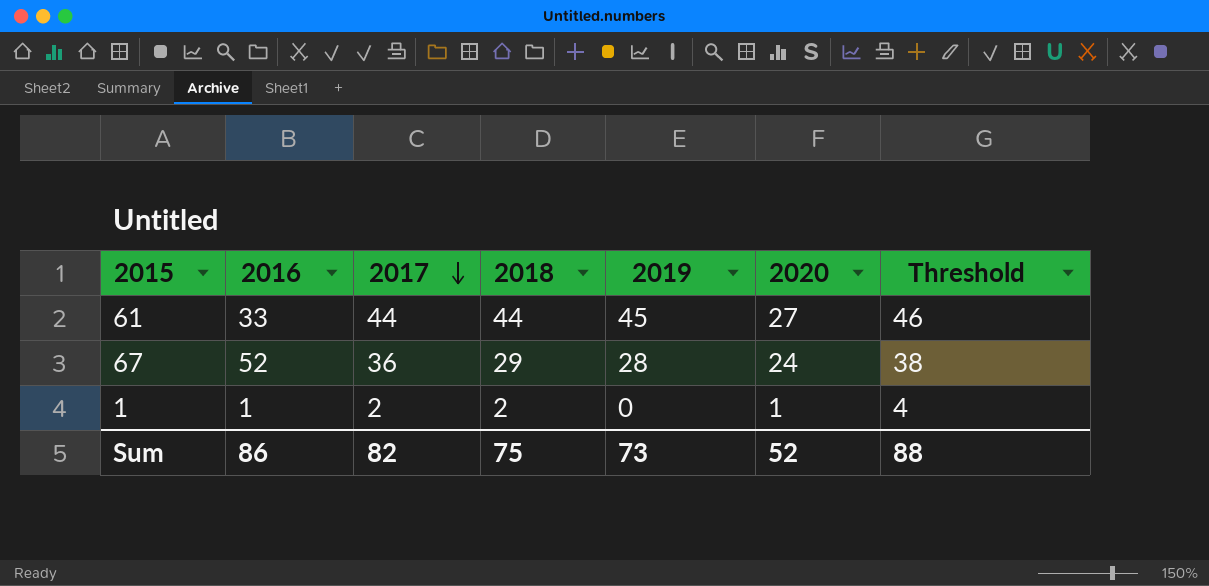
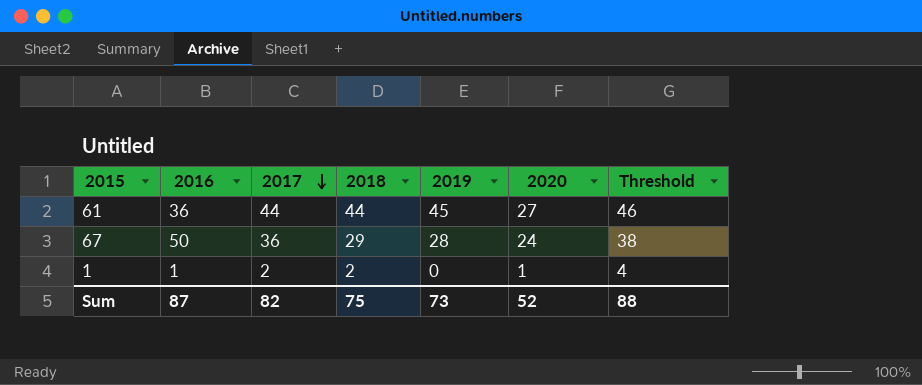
61 | 2016: 33 -> 36
67 | 2016: 52 -> 50
Sum | 2016: 86 -> 87

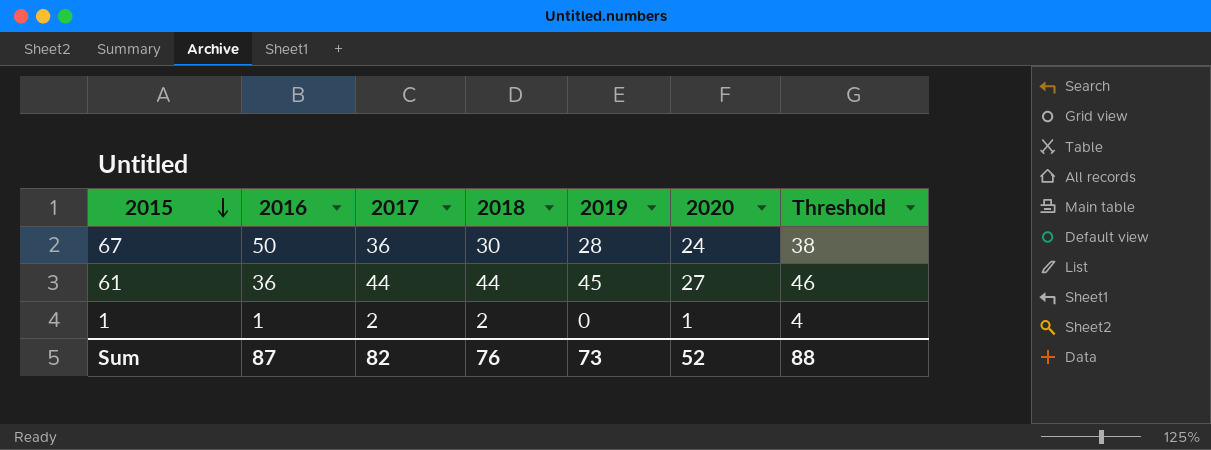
row order: 2017 descending -> 2015 descending
67 | 2018: 29 -> 30
Sum | 2018: 75 -> 76

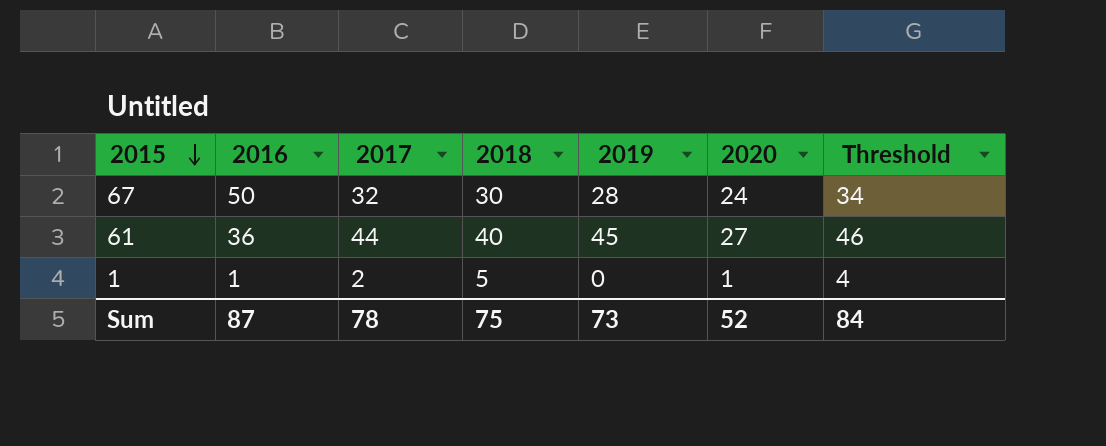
67 | 2017: 36 -> 32
67 | Threshold: 38 -> 34
61 | 2018: 44 -> 40
1 | 2018: 2 -> 5
Sum | 2017: 82 -> 78
Sum | 2018: 76 -> 75
Sum | Threshold: 88 -> 84

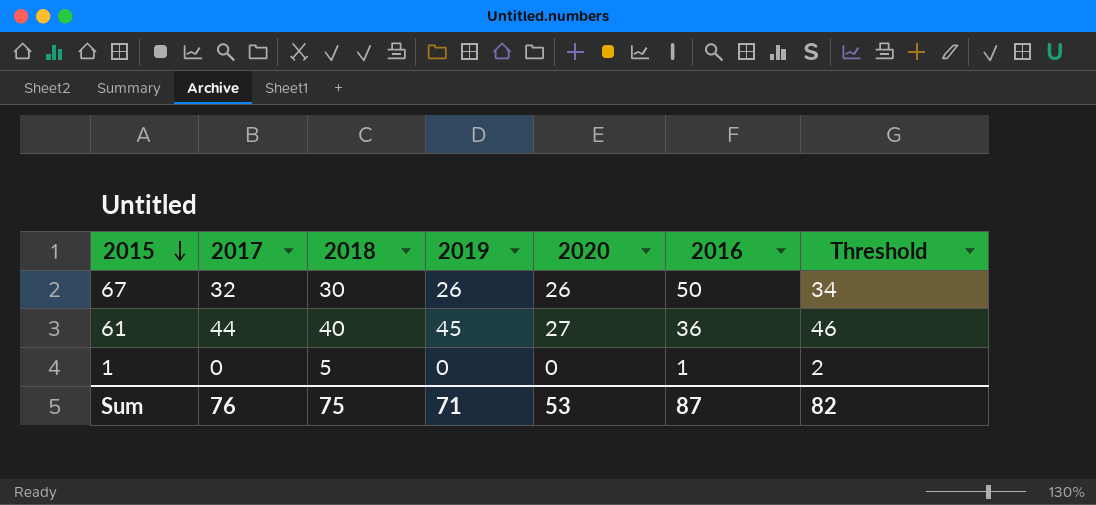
column 2016 | position: 2 -> 6
67 | 2019: 28 -> 26
67 | 2020: 24 -> 26
1 | 2017: 2 -> 0
1 | 2020: 1 -> 0
1 | Threshold: 4 -> 2
Sum | 2017: 78 -> 76
Sum | 2019: 73 -> 71
Sum | 2020: 52 -> 53
Sum | Threshold: 84 -> 82

